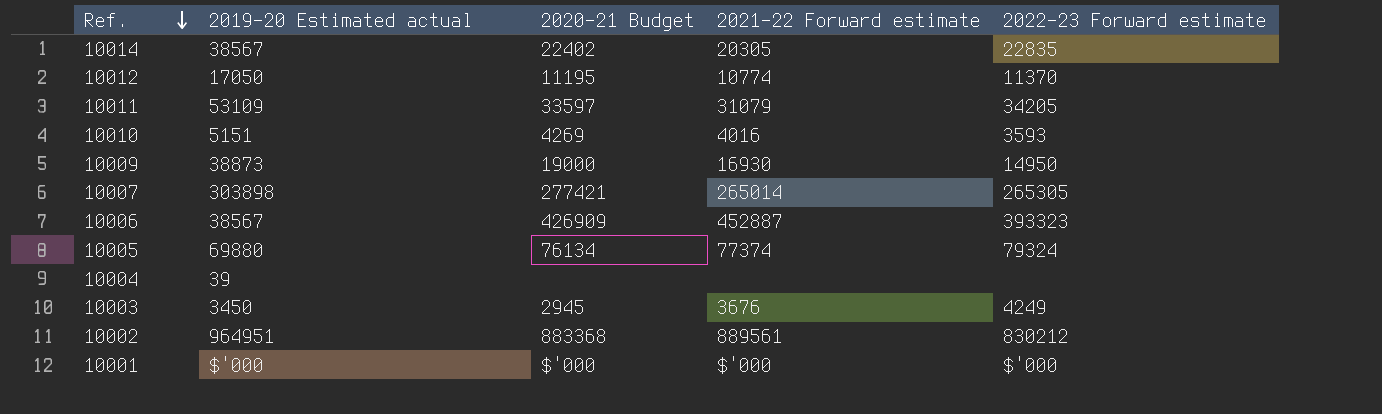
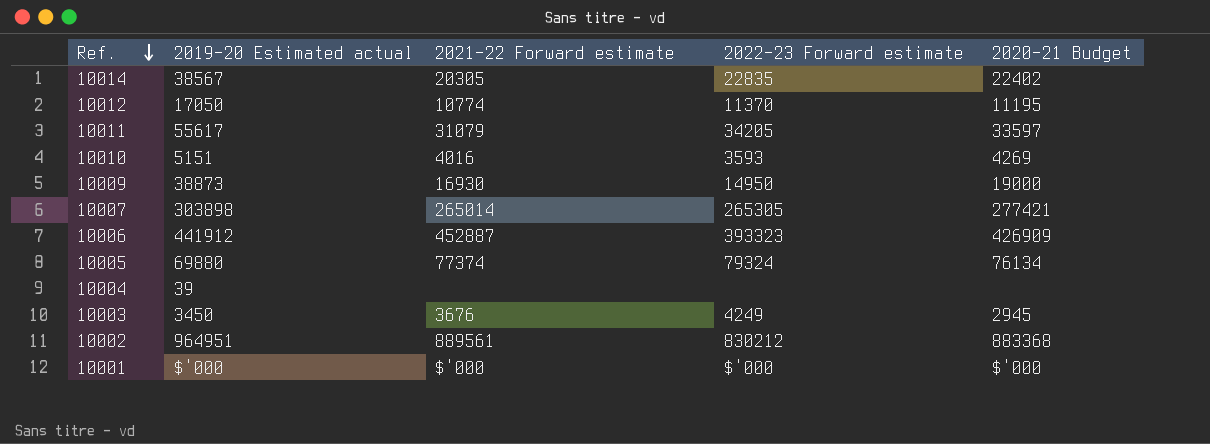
column 2020-21 Budget | position: 3 -> 5
10011 | 2019-20 Estimated actual: 53109 -> 55617
10006 | 2019-20 Estimated actual: 38567 -> 441912

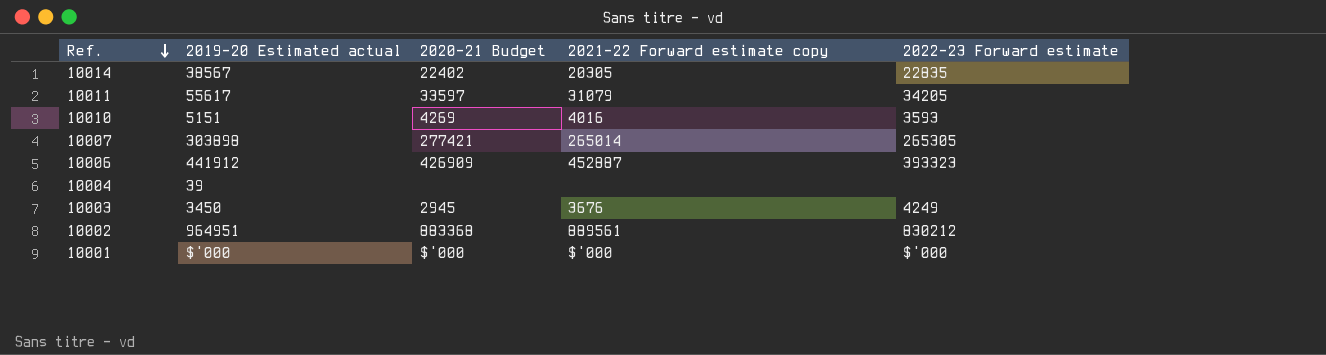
column 2020-21 Budget | position: 5 -> 3
column name: 2021-22 Forward estimate -> 2021-22 Forward estimate copy
row 10012: 17050 | 10774 | 11370 | 11195 -> none
row 10009: 38873 | 16930 | 14950 | 19000 -> none
row 10005: 69880 | 77374 | 79324 | 76134 -> none

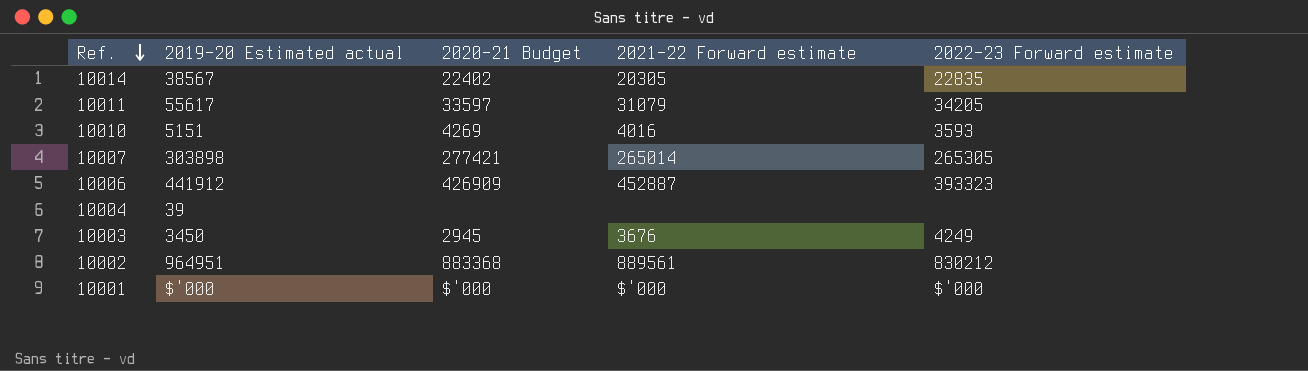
column name: 2021-22 Forward estimate copy -> 2021-22 Forward estimate

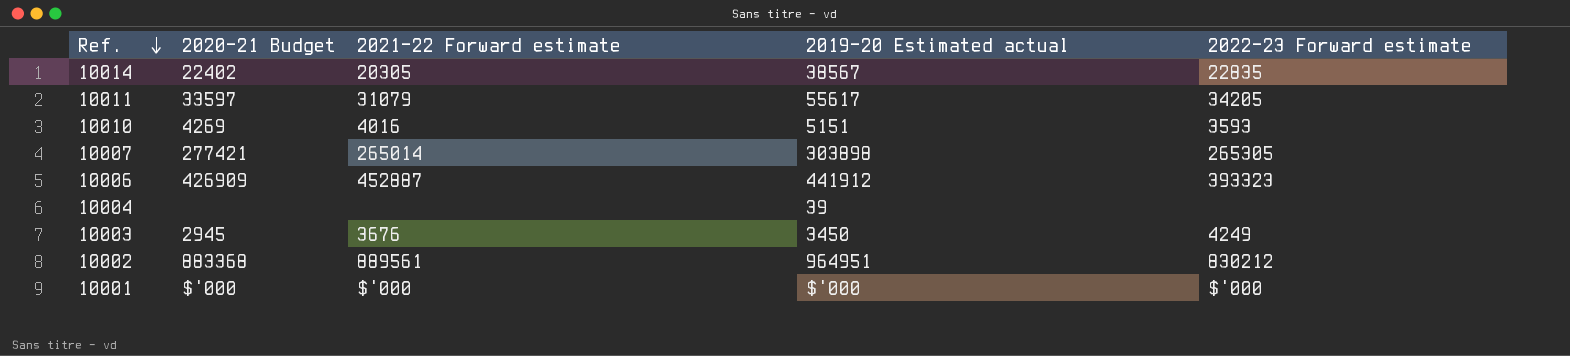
column 2019-20 Estimated actual | position: 2 -> 4

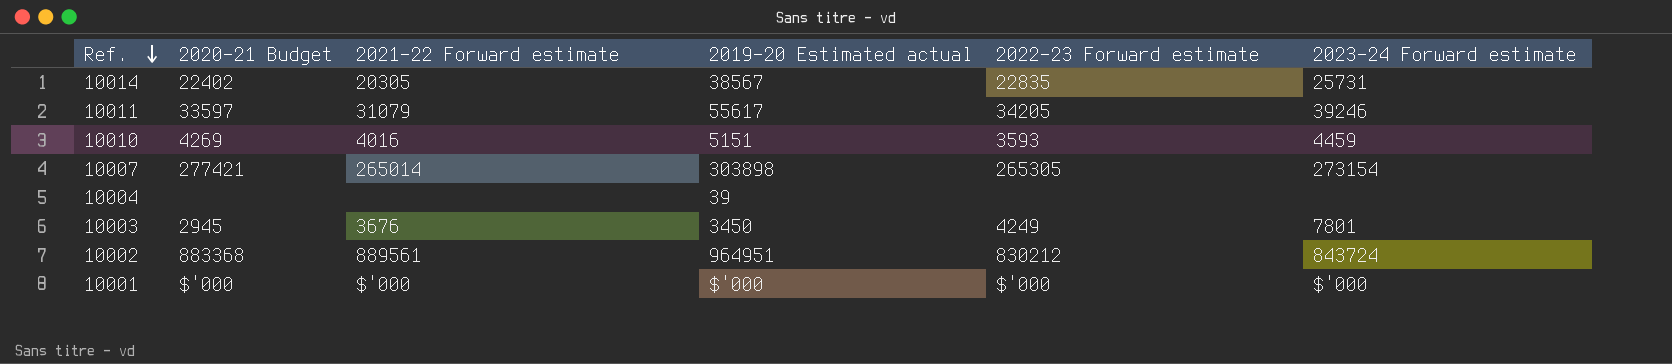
column 2023-24 Forward estimate | position: none -> 6
row 10006: 426909 | 452887 | 441912 | 393323 -> none

